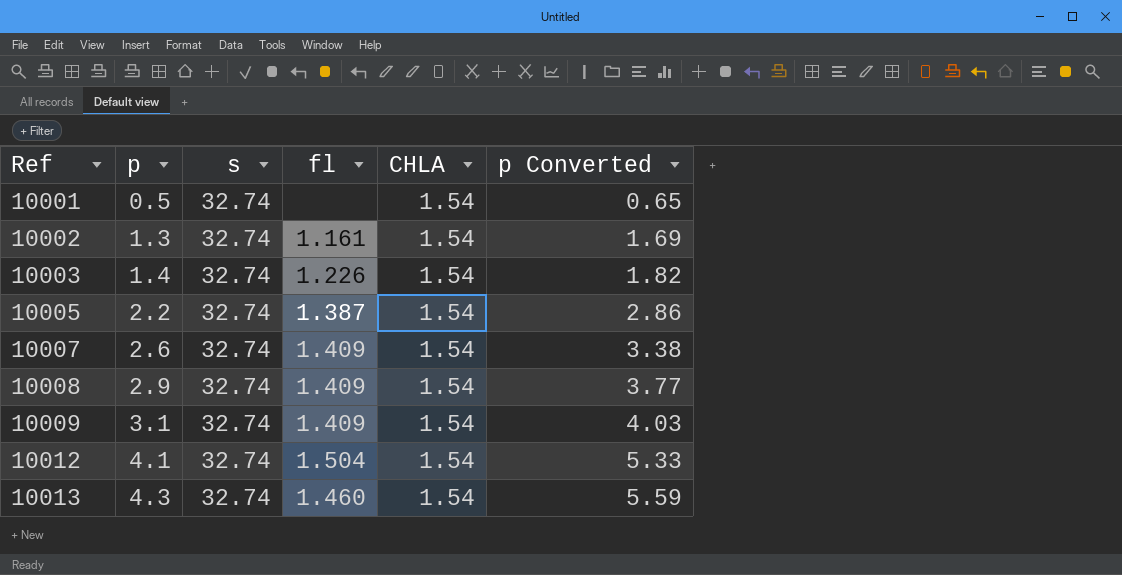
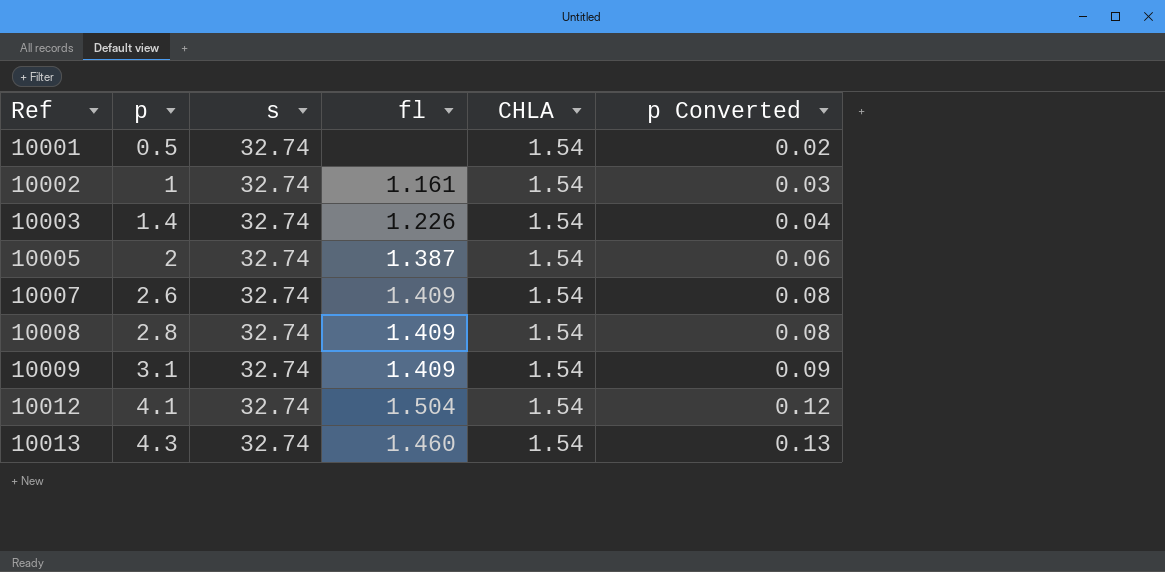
column p Converted | formula: [p] * 1.3 -> [p] * 0.03
10002 | p: 1.3 -> 1
10005 | p: 2.2 -> 2
10008 | p: 2.9 -> 2.8

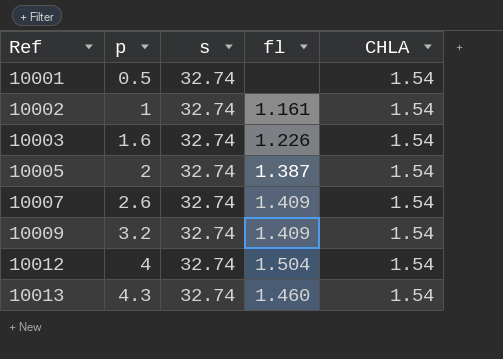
column p Converted | formula: [p] * 0.03 -> none
row 10008: 2.8 | 32.74 | 1.409 | 1.54 | 0.08 -> none
10003 | p: 1.4 -> 1.6
10009 | p: 3.1 -> 3.2
10012 | p: 4.1 -> 4

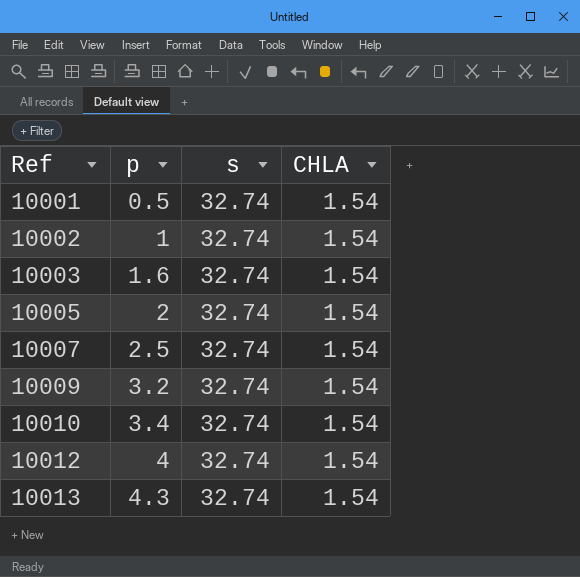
column fl | position: 4 -> none
10007 | p: 2.6 -> 2.5
row 10010: none -> 3.4 | 32.74 | 1.54

